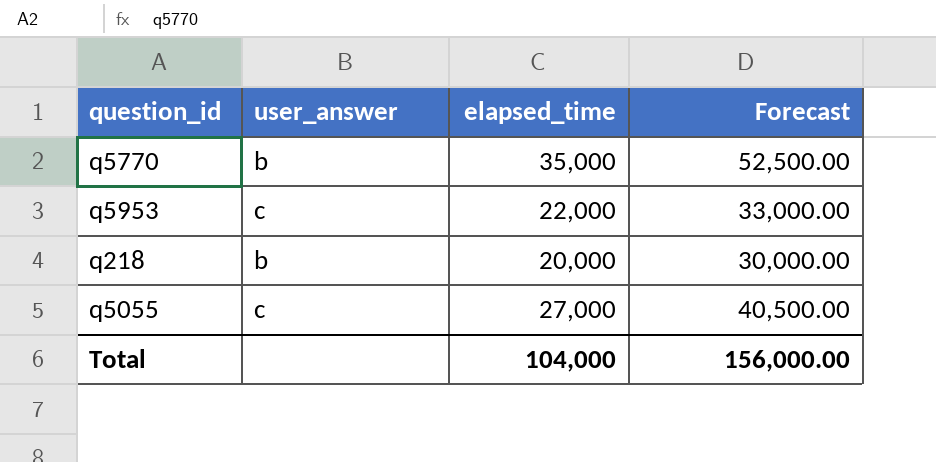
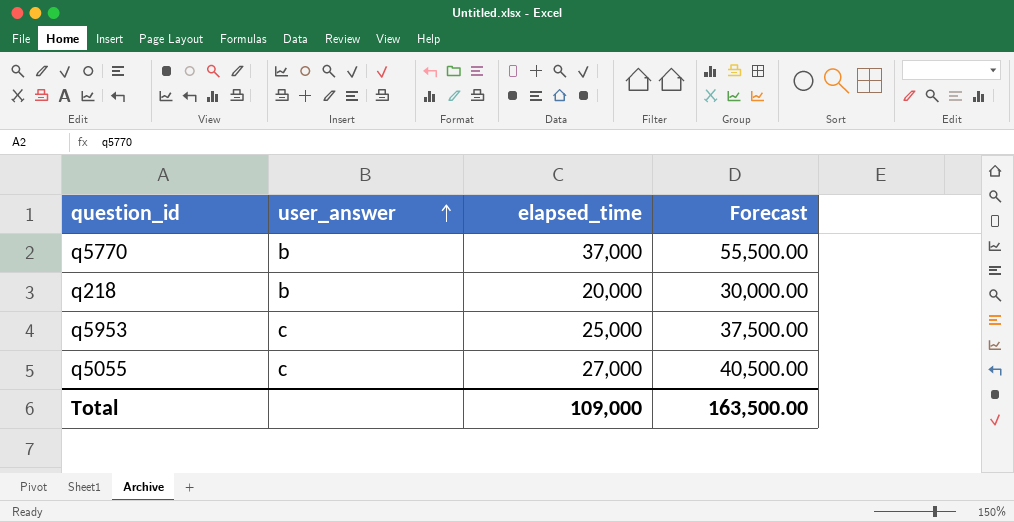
row order: none -> user_answer ascending
q5770 | elapsed_time: 35,000 -> 37,000
q5770 | Forecast: 52,500.00 -> 55,500.00
q5953 | elapsed_time: 22,000 -> 25,000
q5953 | Forecast: 33,000.00 -> 37,500.00
Total | elapsed_time: 104,000 -> 109,000
Total | Forecast: 156,000.00 -> 163,500.00

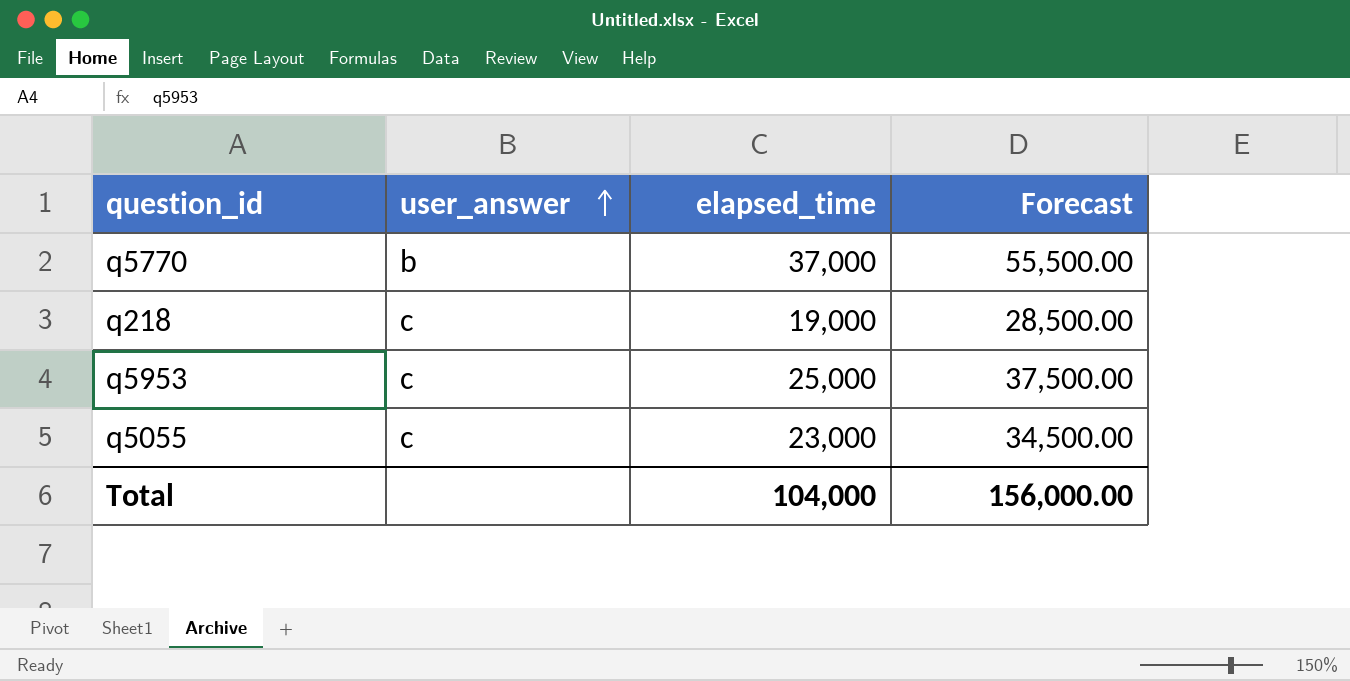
q218 | user_answer: b -> c
q218 | elapsed_time: 20,000 -> 19,000
q218 | Forecast: 30,000.00 -> 28,500.00
q5055 | elapsed_time: 27,000 -> 23,000
q5055 | Forecast: 40,500.00 -> 34,500.00
Total | elapsed_time: 109,000 -> 104,000
Total | Forecast: 163,500.00 -> 156,000.00

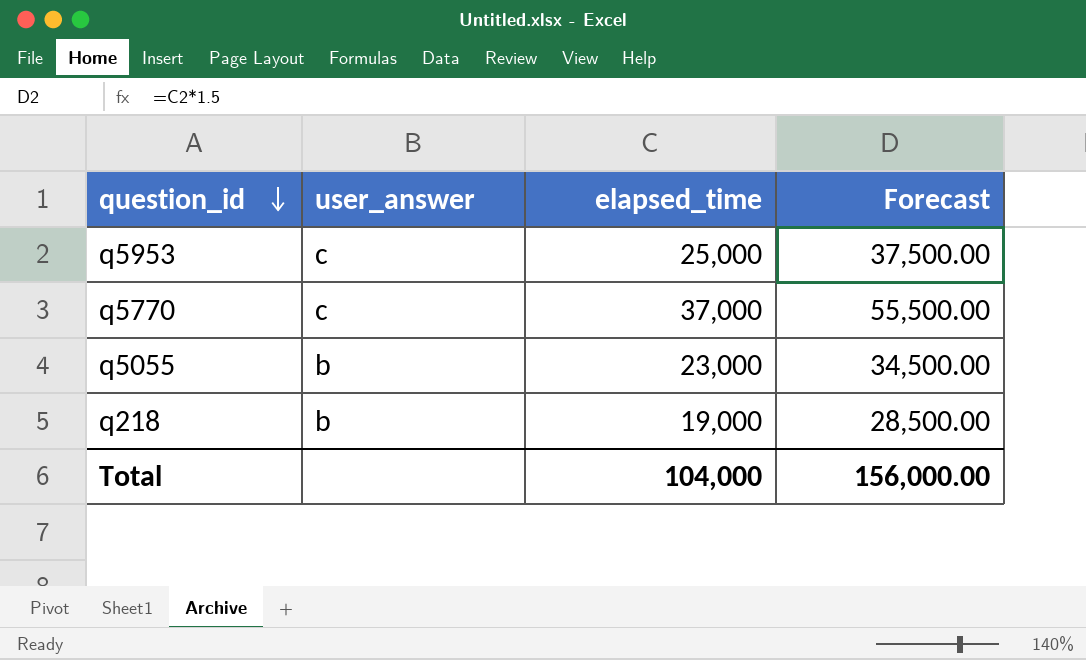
row order: user_answer ascending -> question_id descending
q5770 | user_answer: b -> c
q5055 | user_answer: c -> b
q218 | user_answer: c -> b

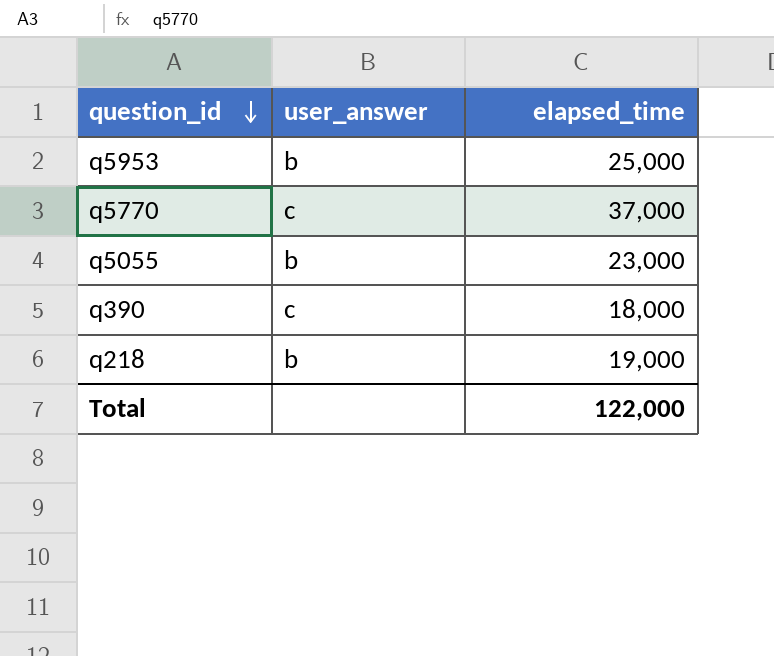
column Forecast | formula: [elapsed_time] * 1.5 -> none
q5953 | user_answer: c -> b
row q390: none -> c | 18,000
Total | elapsed_time: 104,000 -> 122,000

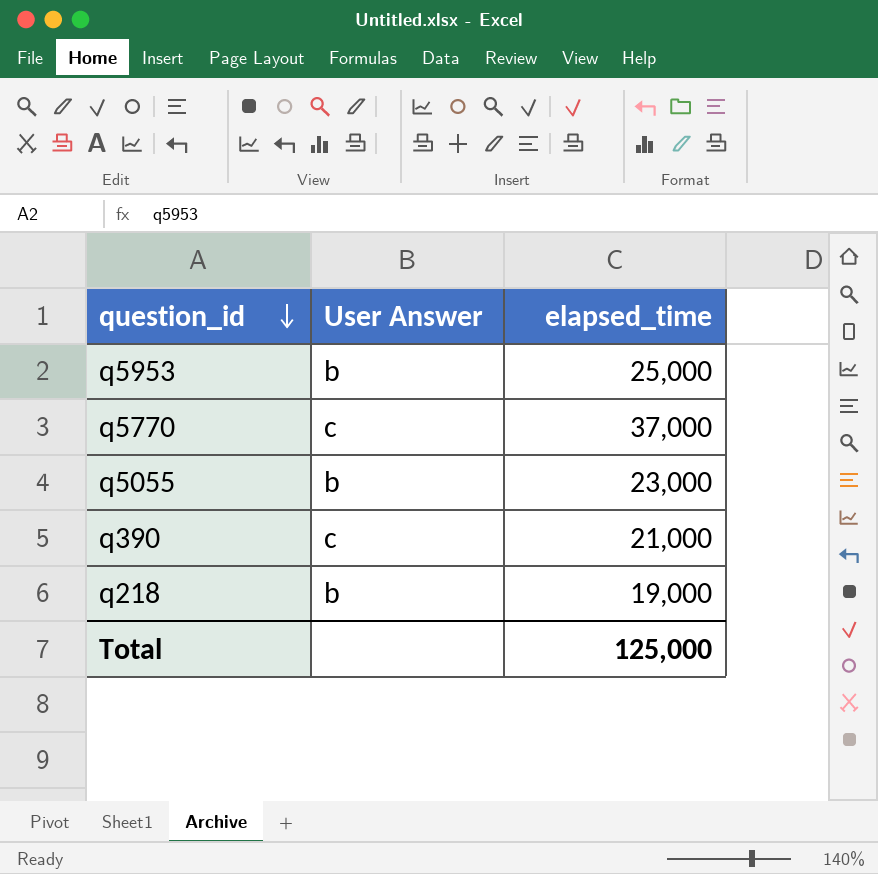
column name: user_answer -> User Answer
q390 | elapsed_time: 18,000 -> 21,000
Total | elapsed_time: 122,000 -> 125,000

